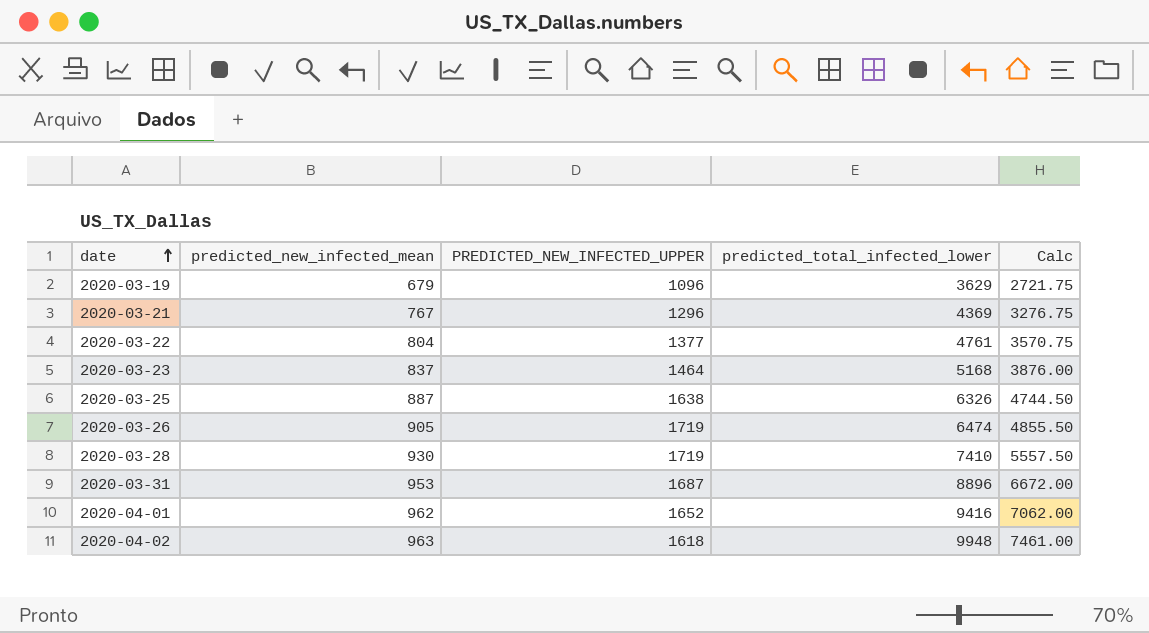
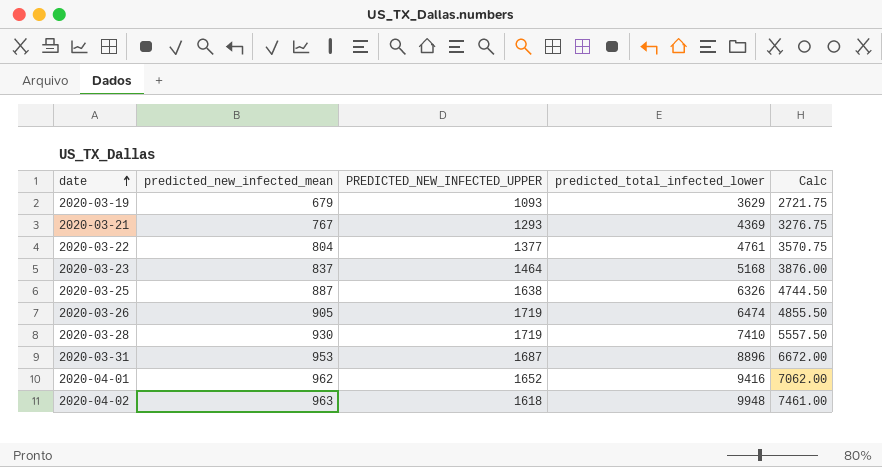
2020-03-19 | PREDICTED_NEW_INFECTED_UPPER: 1096 -> 1093
2020-03-21 | PREDICTED_NEW_INFECTED_UPPER: 1296 -> 1293

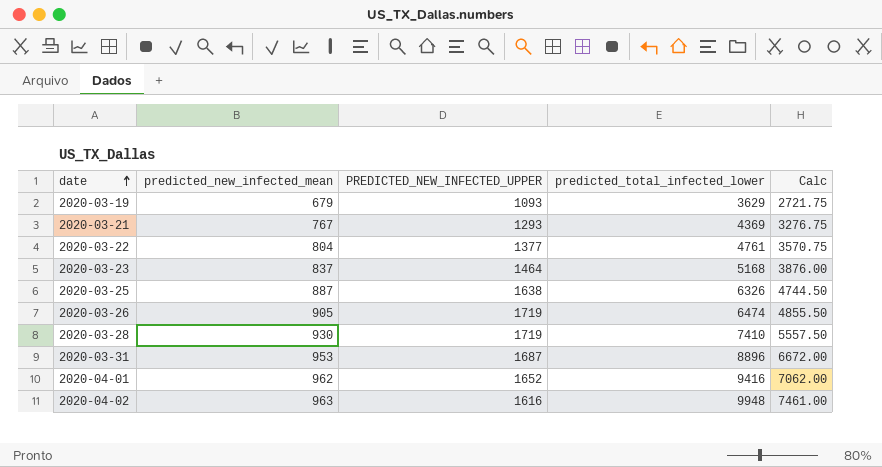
2020-04-02 | PREDICTED_NEW_INFECTED_UPPER: 1618 -> 1616

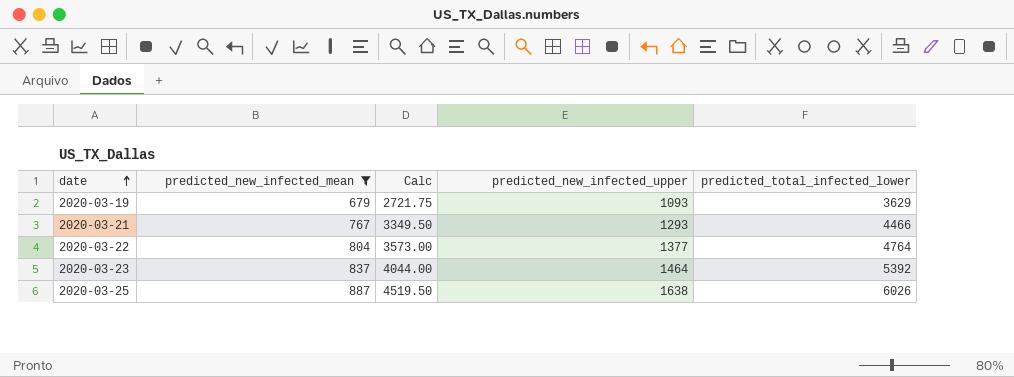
filter: none -> predicted_new_infected_mean <= 887
column Calc | position: 5 -> 3
column name: PREDICTED_NEW_INFECTED_UPPER -> predicted_new_infected_upper
2020-03-21 | Calc: 3276.75 -> 3349.50
2020-03-21 | predicted_total_infected_lower: 4369 -> 4466
2020-03-22 | Calc: 3570.75 -> 3573.00
2020-03-22 | predicted_total_infected_lower: 4761 -> 4764
2020-03-23 | Calc: 3876.00 -> 4044.00
2020-03-23 | predicted_total_infected_lower: 5168 -> 5392
2020-03-25 | Calc: 4744.50 -> 4519.50
2020-03-25 | predicted_total_infected_lower: 6326 -> 6026

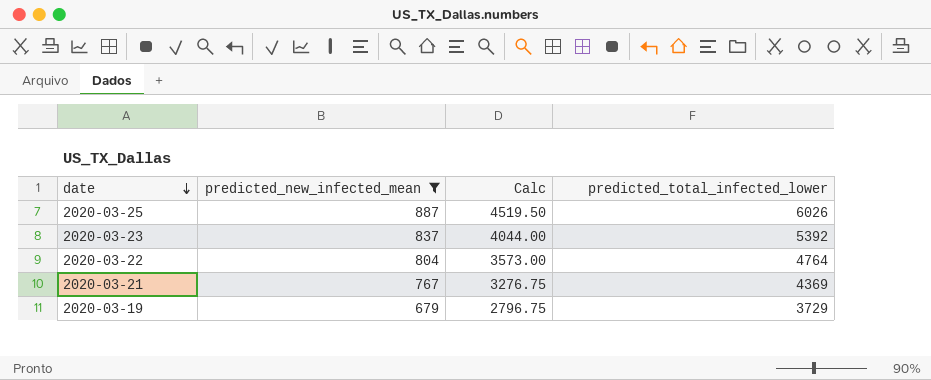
row order: date ascending -> date descending
column predicted_new_infected_upper | position: 4 -> none
2020-03-21 | Calc: 3349.50 -> 3276.75
2020-03-21 | predicted_total_infected_lower: 4466 -> 4369
2020-03-19 | Calc: 2721.75 -> 2796.75
2020-03-19 | predicted_total_infected_lower: 3629 -> 3729

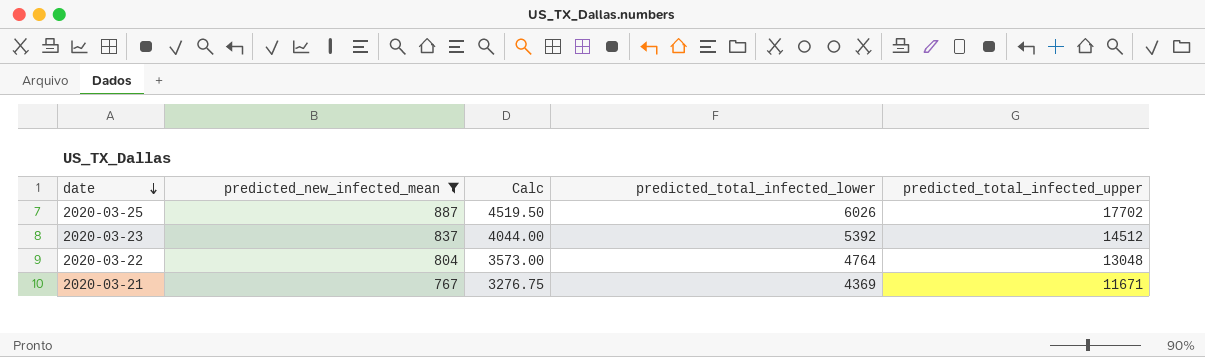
column predicted_total_infected_upper | position: none -> 5
row 2020-03-19: 679 | 2796.75 | 3729 -> none

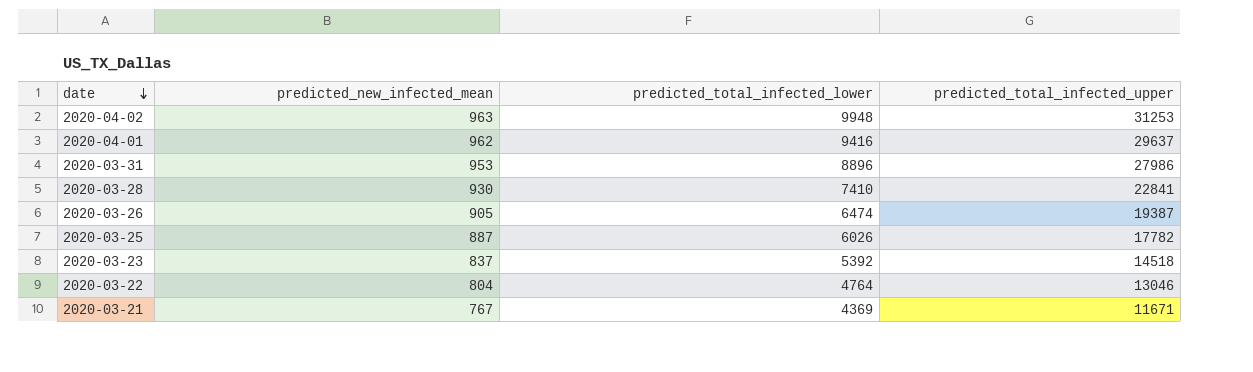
filter: predicted_new_infected_mean <= 887 -> none
column Calc | formula: [predicted_total_infected_lower] * 0.75 -> none
2020-03-25 | predicted_total_infected_upper: 17702 -> 17782
2020-03-23 | predicted_total_infected_upper: 14512 -> 14518
2020-03-22 | predicted_total_infected_upper: 13048 -> 13046

